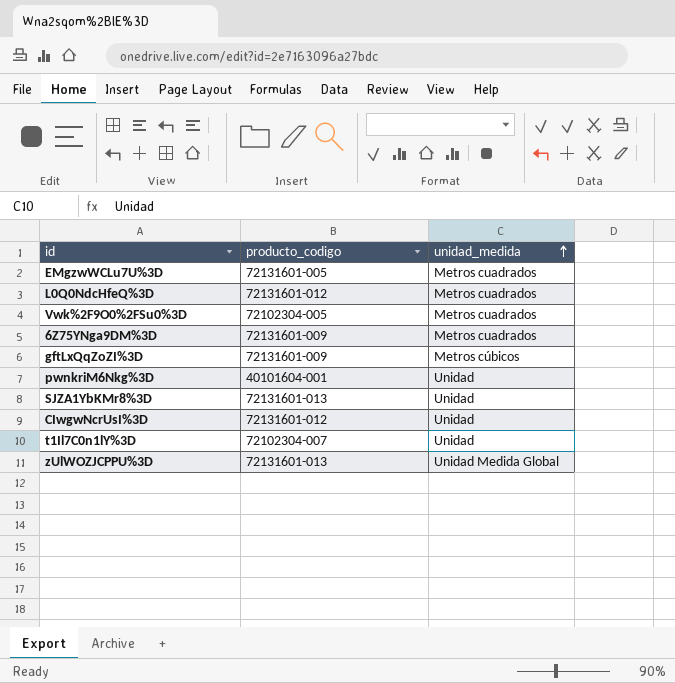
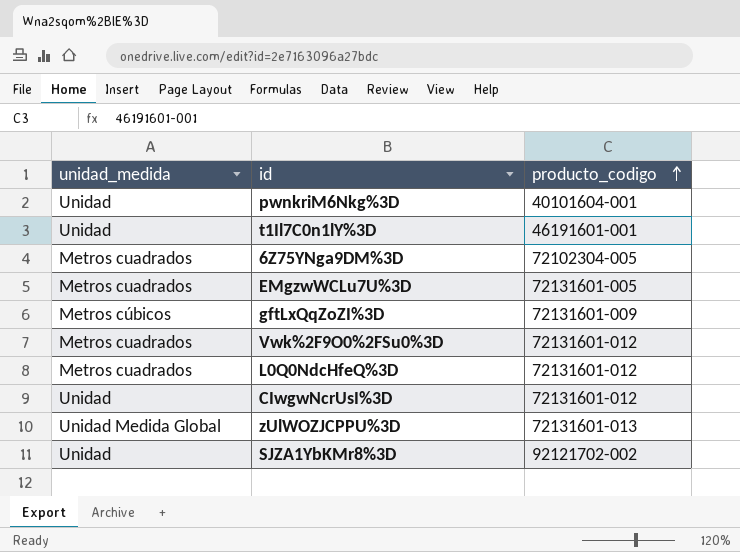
row order: unidad_medida ascending -> producto_codigo ascending
column unidad_medida | position: 3 -> 1
t1Il7C0n1lY%3D | producto_codigo: 72102304-007 -> 46191601-001
6Z75YNga9DM%3D | producto_codigo: 72131601-009 -> 72102304-005
Vwk%2F9O0%2FSu0%3D | producto_codigo: 72102304-005 -> 72131601-012
SJZA1YbKMr8%3D | producto_codigo: 72131601-013 -> 92121702-002

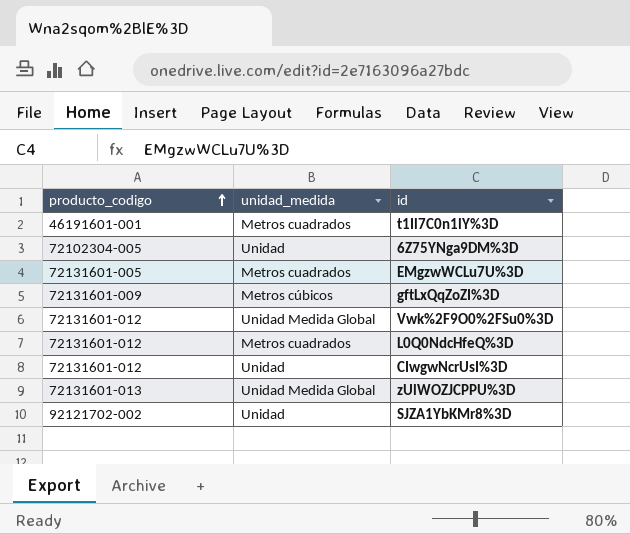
column producto_codigo | position: 3 -> 1
row pwnkriM6Nkg%3D: Unidad | 40101604-001 -> none
t1Il7C0n1lY%3D | unidad_medida: Unidad -> Metros cuadrados
6Z75YNga9DM%3D | unidad_medida: Metros cuadrados -> Unidad
Vwk%2F9O0%2FSu0%3D | unidad_medida: Metros cuadrados -> Unidad Medida Global

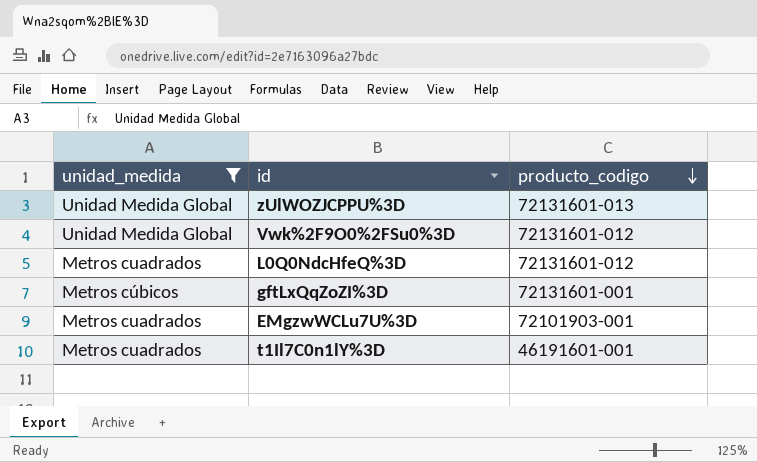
filter: none -> unidad_medida != Unidad
row order: producto_codigo ascending -> producto_codigo descending
column producto_codigo | position: 1 -> 3
gftLxQqZoZI%3D | producto_codigo: 72131601-009 -> 72131601-001
EMgzwWCLu7U%3D | producto_codigo: 72131601-005 -> 72101903-001

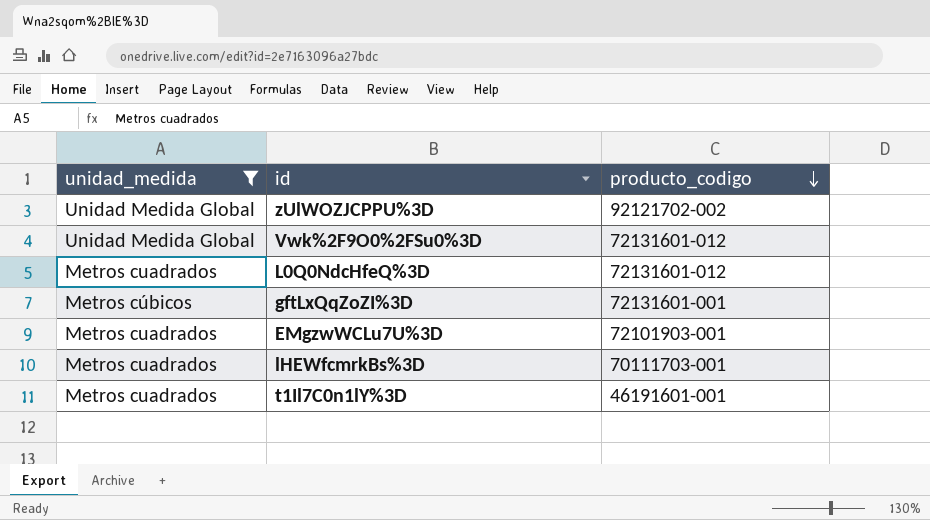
zUlWOZJCPPU%3D | producto_codigo: 72131601-013 -> 92121702-002
row lHEWfcmrkBs%3D: none -> Metros cuadrados | 70111703-001

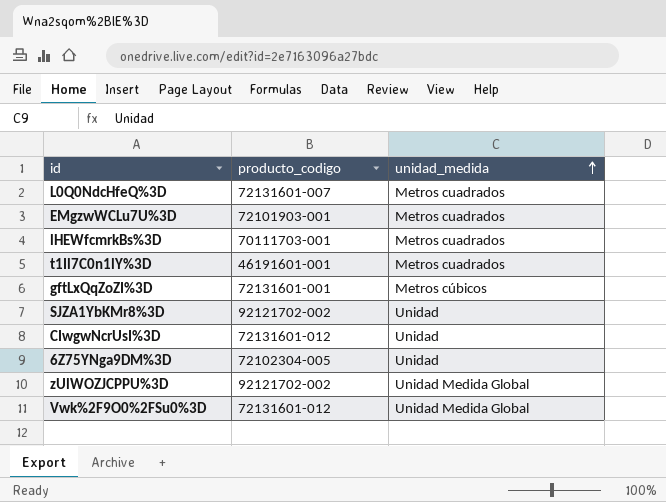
filter: unidad_medida != Unidad -> none
row order: producto_codigo descending -> unidad_medida ascending
column unidad_medida | position: 1 -> 3
L0Q0NdcHfeQ%3D | producto_codigo: 72131601-012 -> 72131601-007

